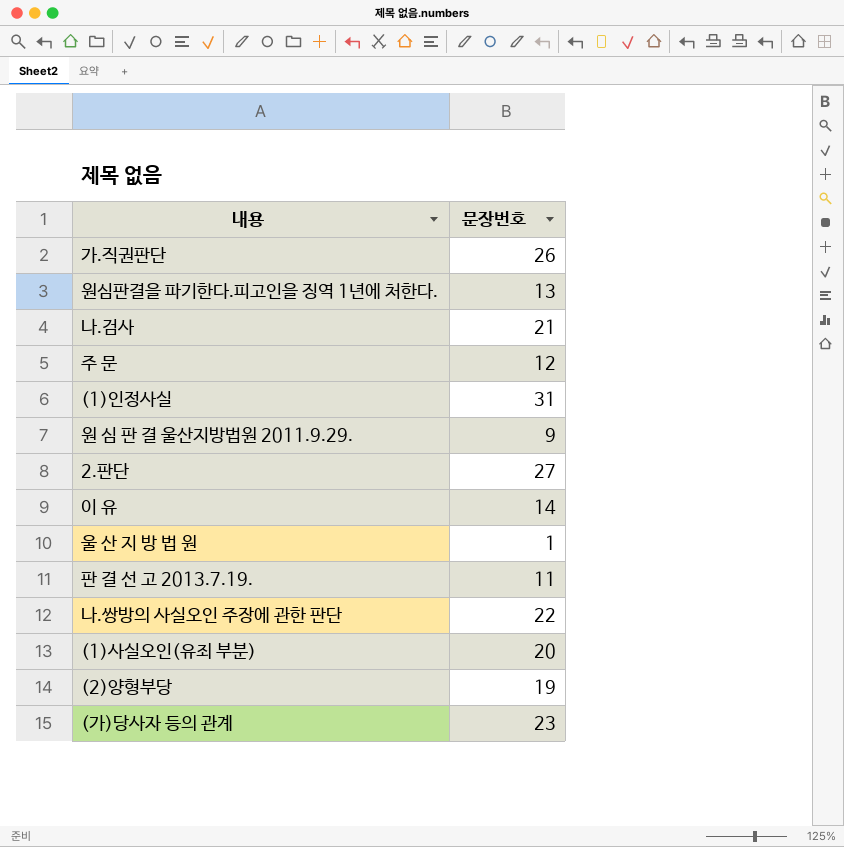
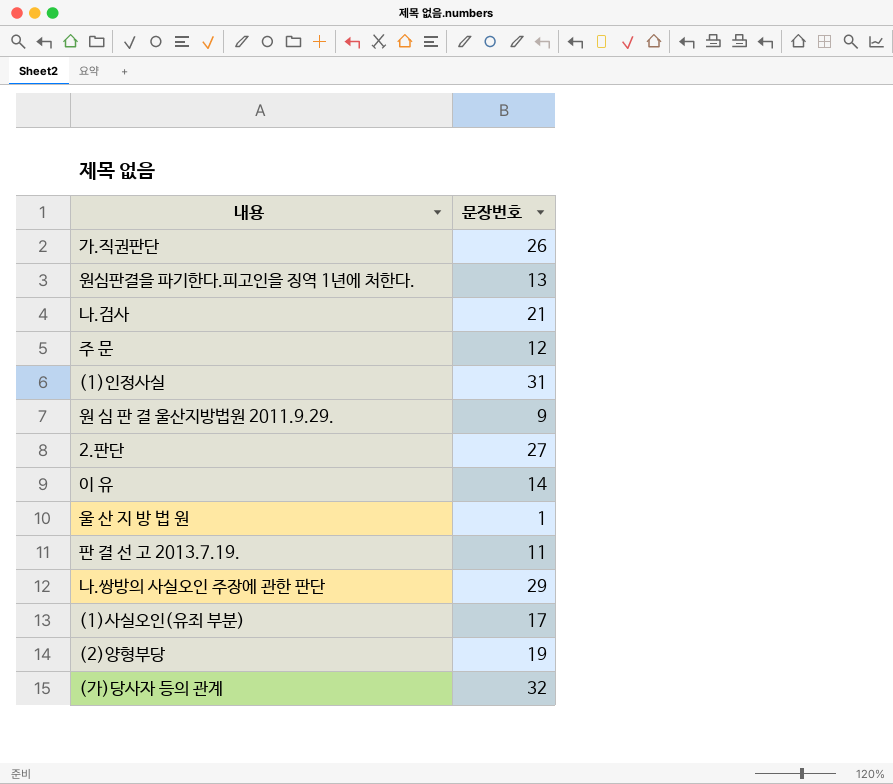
나.쌍방의 사실오인 주장에 관한 판단 | 문장번호: 22 -> 29
(1)사실오인(유죄 부분) | 문장번호: 20 -> 17
(가)당사자 등의 관계 | 문장번호: 23 -> 32

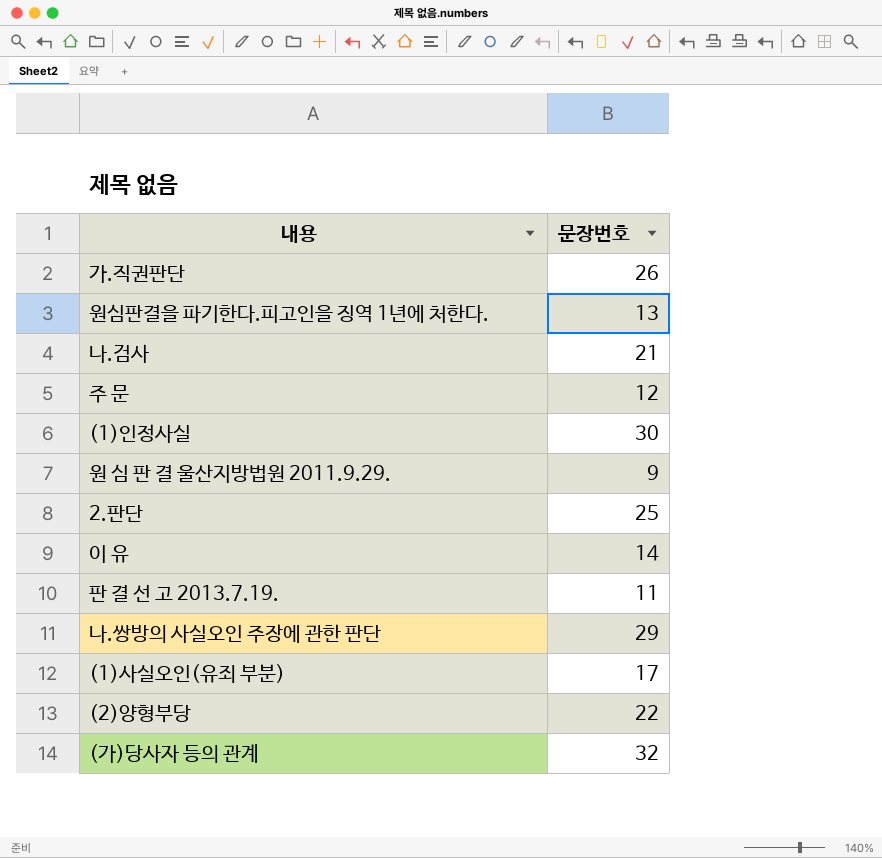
row 울 산 지 방 법 원: 1 -> none
(1)인정사실 | 문장번호: 31 -> 30
2.판단 | 문장번호: 27 -> 25
(2)양형부당 | 문장번호: 19 -> 22

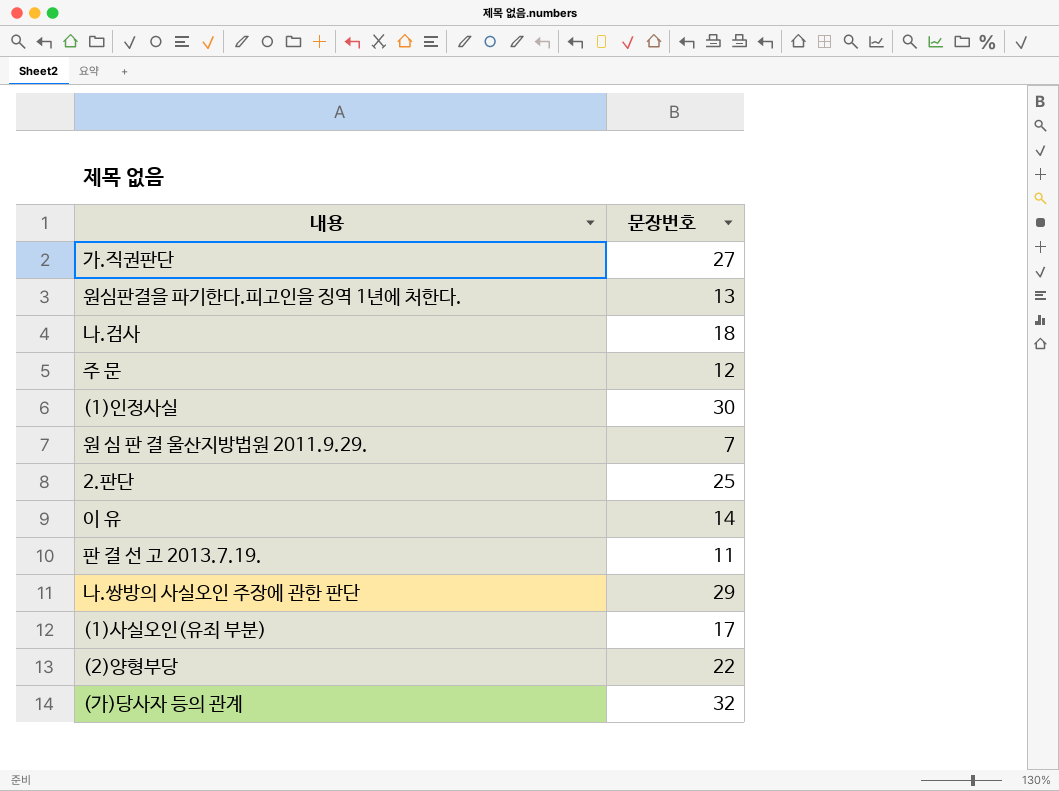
가.직권판단 | 문장번호: 26 -> 27
나.검사 | 문장번호: 21 -> 18
원 심 판 결 울산지방법원 2011.9.29. | 문장번호: 9 -> 7

